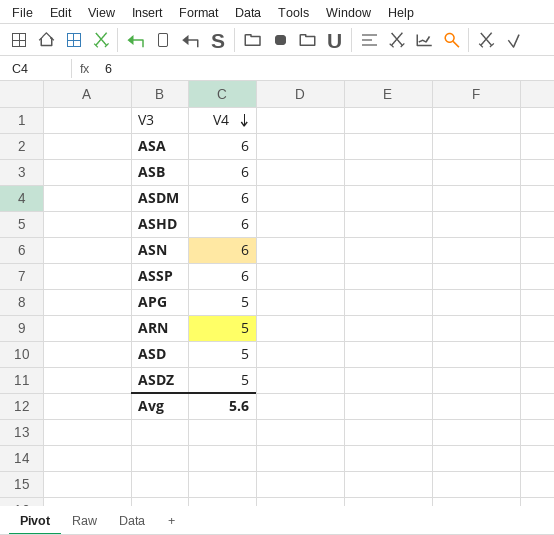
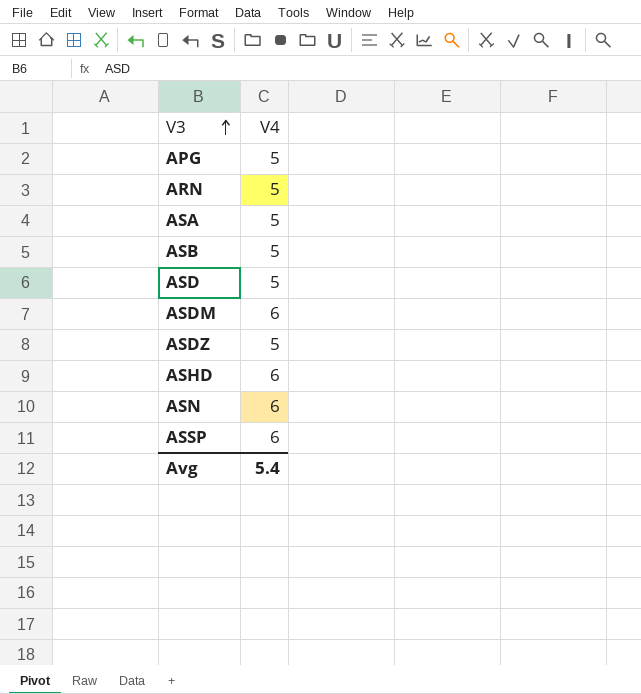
row order: V4 descending -> V3 ascending
ASA | V4: 6 -> 5
ASB | V4: 6 -> 5
Avg | V4: 5.6 -> 5.4

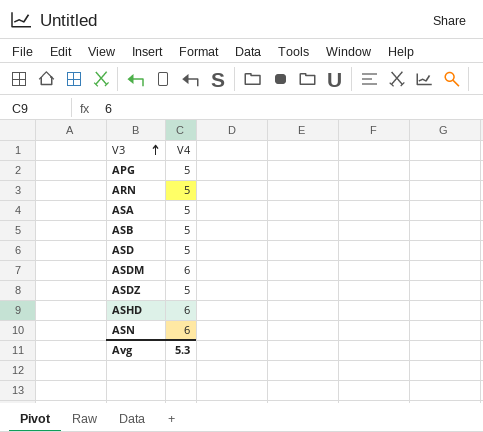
row ASSP: 6 -> none
Avg | V4: 5.4 -> 5.3

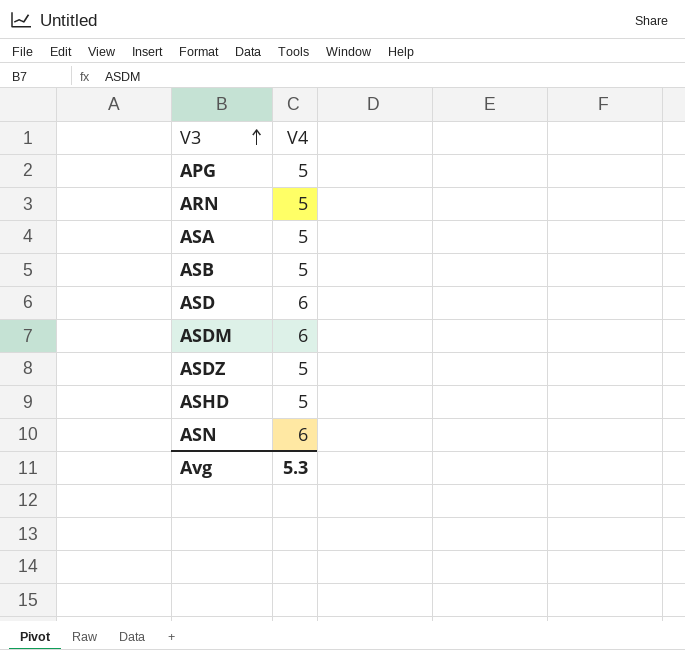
ASD | V4: 5 -> 6
ASHD | V4: 6 -> 5

